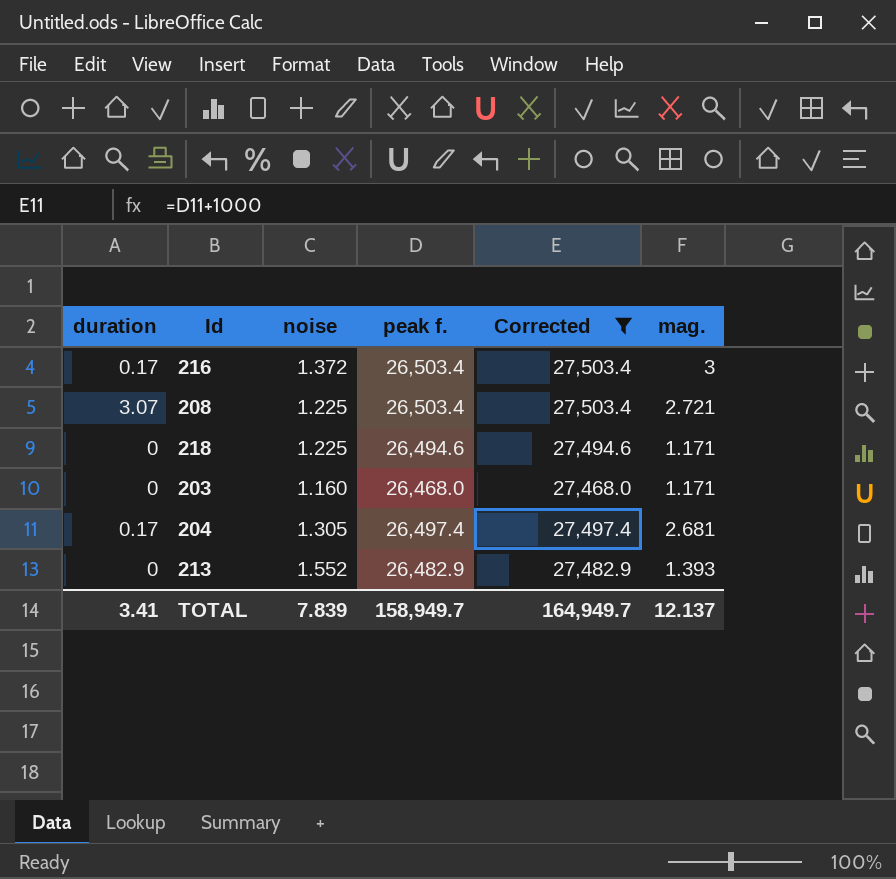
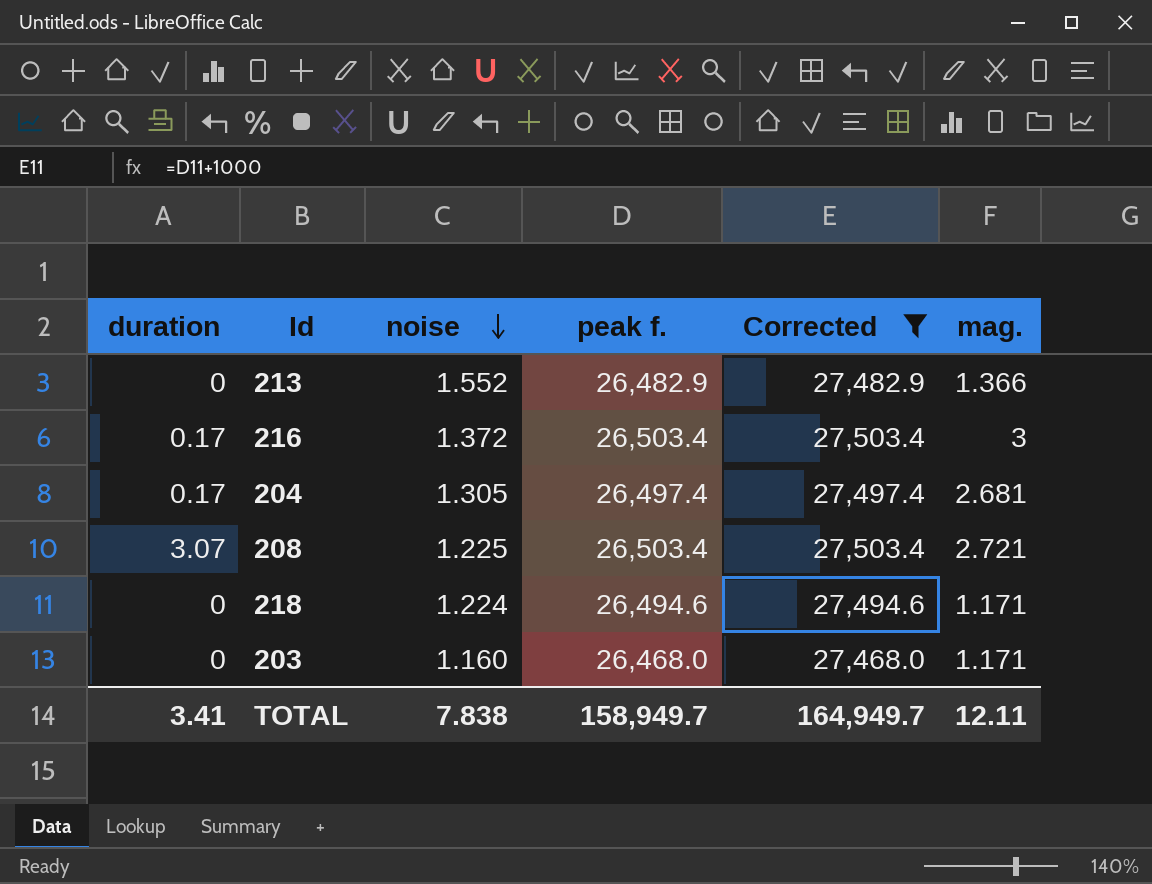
row order: none -> noise descending
213 | mag.: 1.393 -> 1.366
218 | noise: 1.225 -> 1.224
TOTAL | noise: 7.839 -> 7.838
TOTAL | mag.: 12.137 -> 12.11

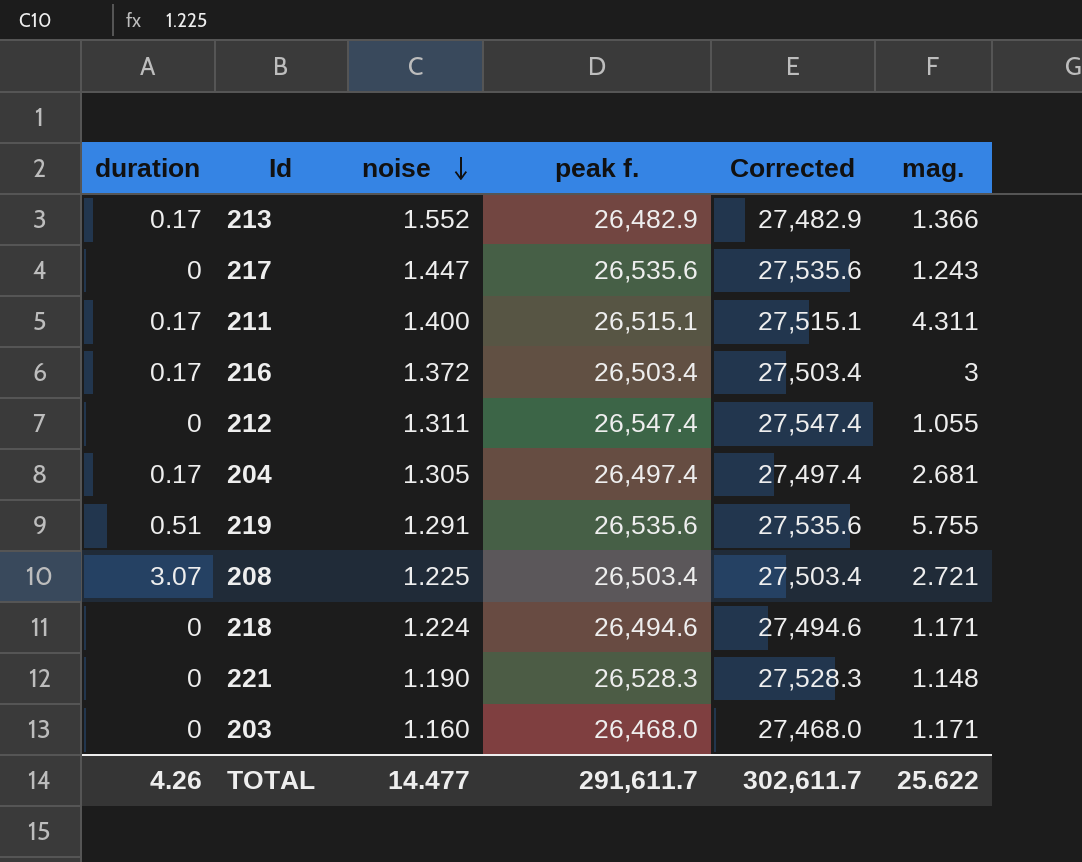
filter: Corrected <= 27,503.4 -> none
213 | duration: 0 -> 0.17
TOTAL | duration: 3.41 -> 4.26
TOTAL | noise: 7.838 -> 14.477
TOTAL | peak f.: 158,949.7 -> 291,611.7
TOTAL | Corrected: 164,949.7 -> 302,611.7
TOTAL | mag.: 12.11 -> 25.622

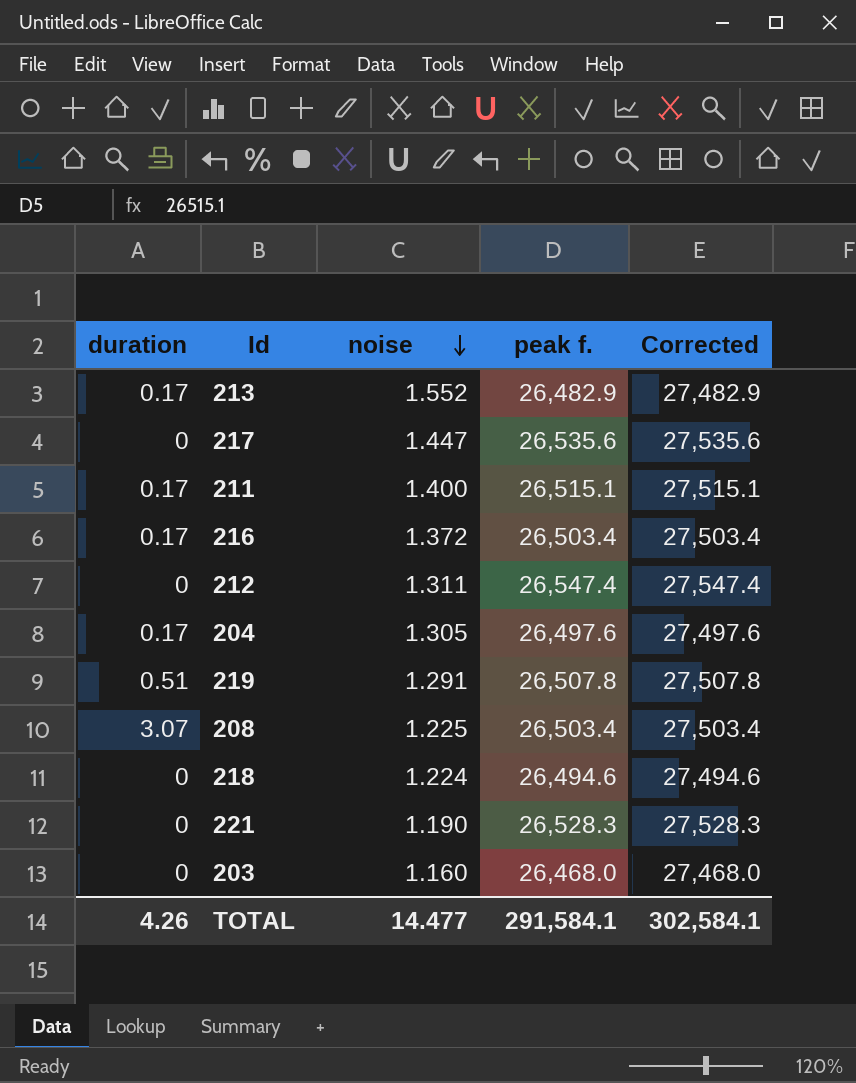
column mag. | position: 6 -> none
204 | peak f.: 26,497.4 -> 26,497.6
204 | Corrected: 27,497.4 -> 27,497.6
219 | peak f.: 26,535.6 -> 26,507.8
219 | Corrected: 27,535.6 -> 27,507.8
TOTAL | peak f.: 291,611.7 -> 291,584.1
TOTAL | Corrected: 302,611.7 -> 302,584.1

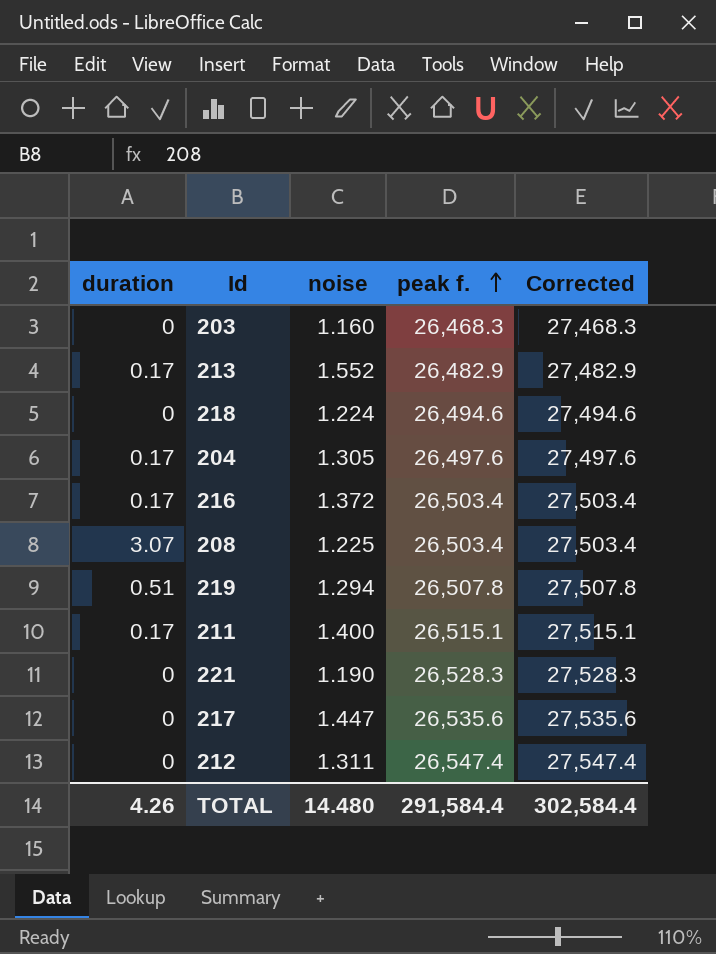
row order: noise descending -> peak f. ascending
203 | peak f.: 26,468.0 -> 26,468.3
203 | Corrected: 27,468.0 -> 27,468.3
219 | noise: 1.291 -> 1.294
TOTAL | noise: 14.477 -> 14.480
TOTAL | peak f.: 291,584.1 -> 291,584.4
TOTAL | Corrected: 302,584.1 -> 302,584.4

